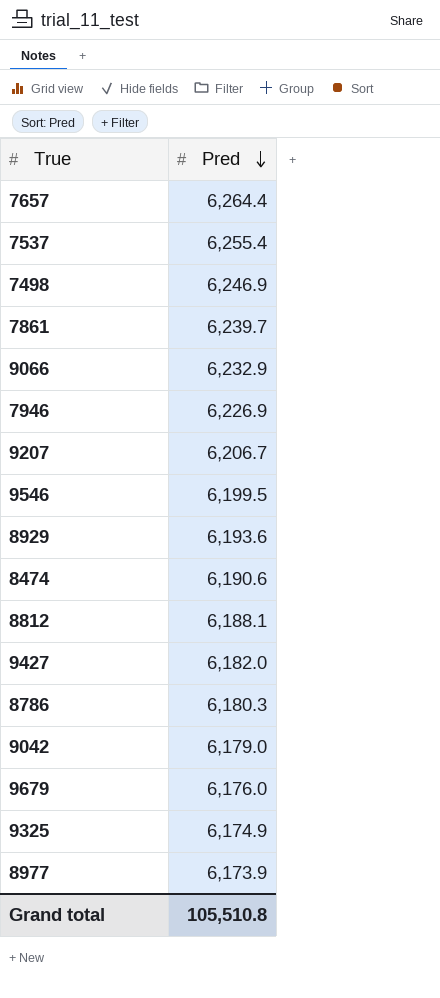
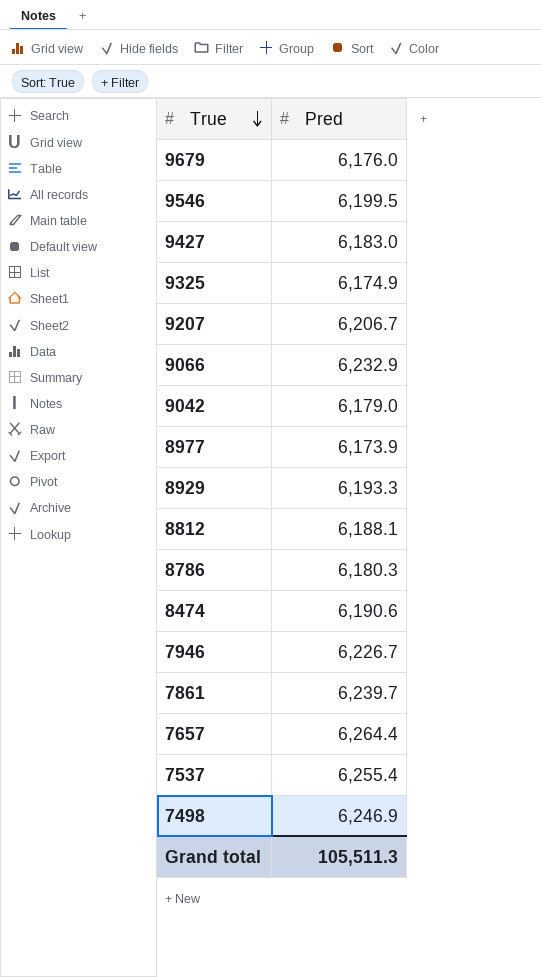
row order: Pred descending -> True descending
9427 | Pred: 6,182.0 -> 6,183.0
8929 | Pred: 6,193.6 -> 6,193.3
7946 | Pred: 6,226.9 -> 6,226.7
Grand total | Pred: 105,510.8 -> 105,511.3

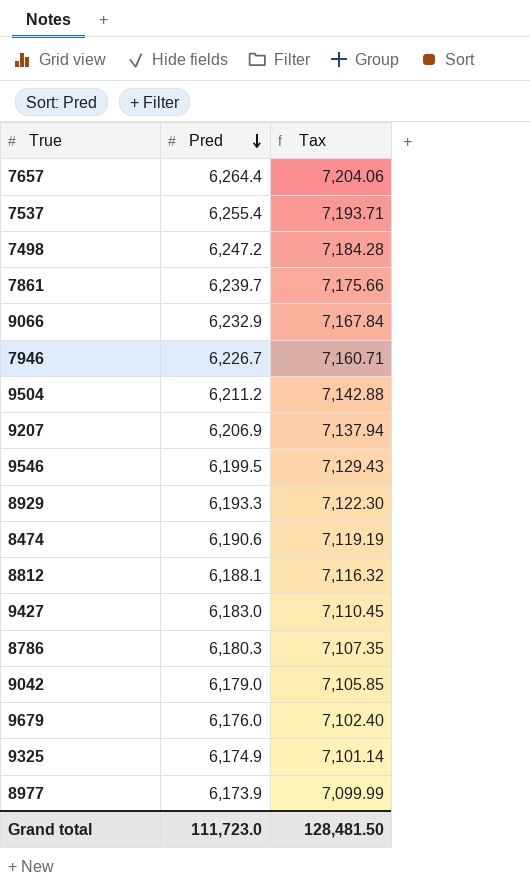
row order: True descending -> Pred descending
column Tax | formula: none -> [Pred] * 1.15
7498 | Pred: 6,246.9 -> 6,247.2
row 9504: none -> 6,211.2 | 7,142.88
9207 | Pred: 6,206.7 -> 6,206.9
Grand total | Pred: 105,511.3 -> 111,723.0

